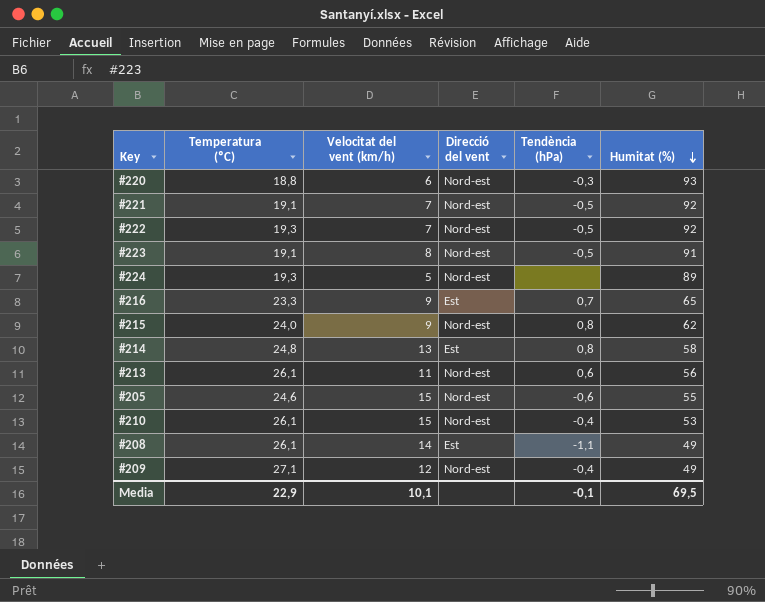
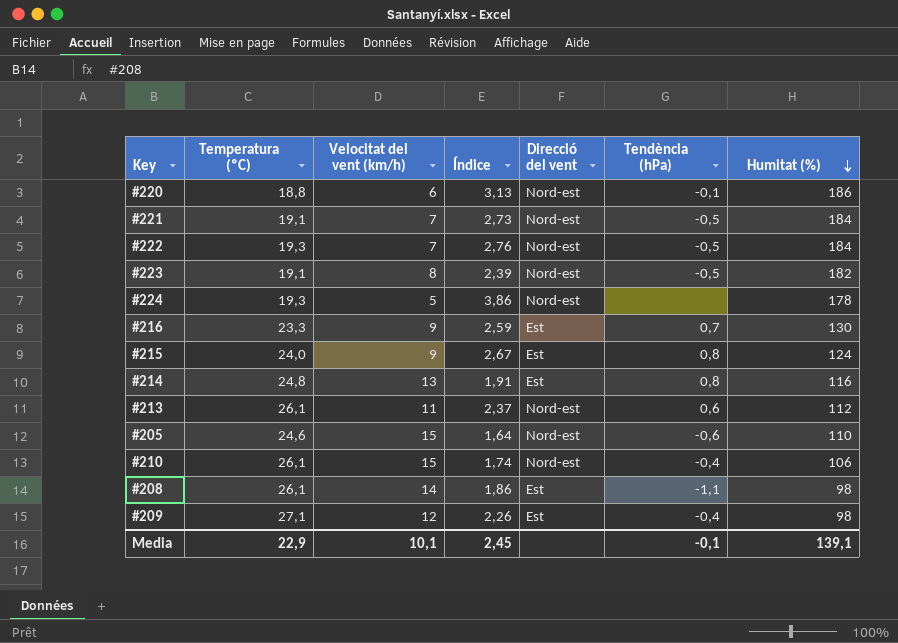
column Índice | formula: none -> [Temperatura (ºC)] / [Velocitat del vent (km/h)]
#220 | Tendència (hPa): -0,3 -> -0,1
#220 | Humitat (%): 93 -> 186
#221 | Humitat (%): 92 -> 184
#222 | Humitat (%): 92 -> 184
#223 | Humitat (%): 91 -> 182
#224 | Humitat (%): 89 -> 178
#216 | Humitat (%): 65 -> 130
#215 | Direcció del vent: Nord-est -> Est
#215 | Humitat (%): 62 -> 124
#214 | Humitat (%): 58 -> 116
#213 | Humitat (%): 56 -> 112
#205 | Humitat (%): 55 -> 110
#210 | Humitat (%): 53 -> 106
#208 | Humitat (%): 49 -> 98
#209 | Direcció del vent: Nord-est -> Est
#209 | Humitat (%): 49 -> 98
Media | Humitat (%): 69,5 -> 139,1

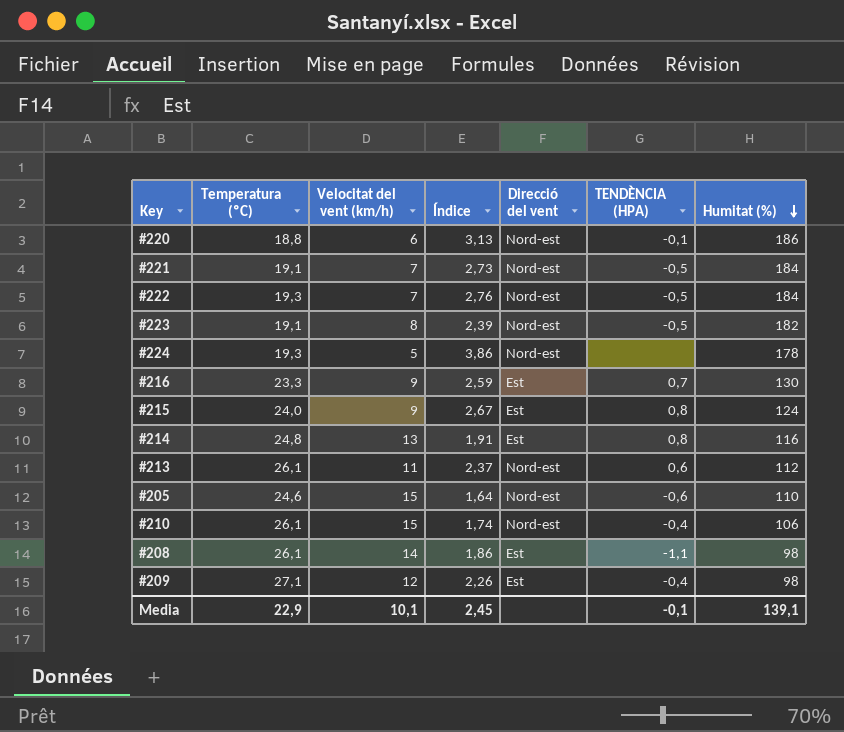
column name: Tendència (hPa) -> TENDÈNCIA (HPA)

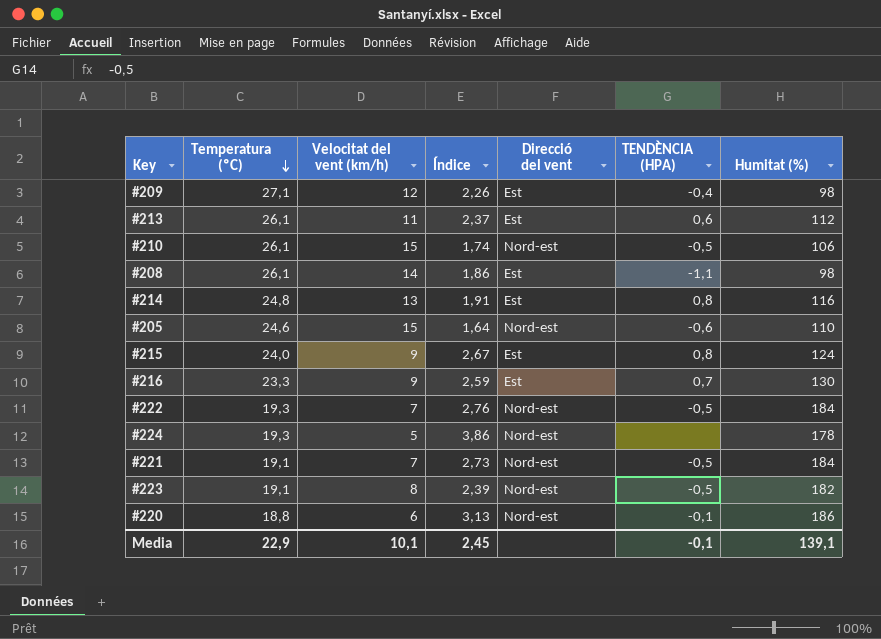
row order: Humitat (%) descending -> Temperatura (ºC) descending
#213 | Direcció del vent: Nord-est -> Est
#210 | TENDÈNCIA (HPA): -0,4 -> -0,5

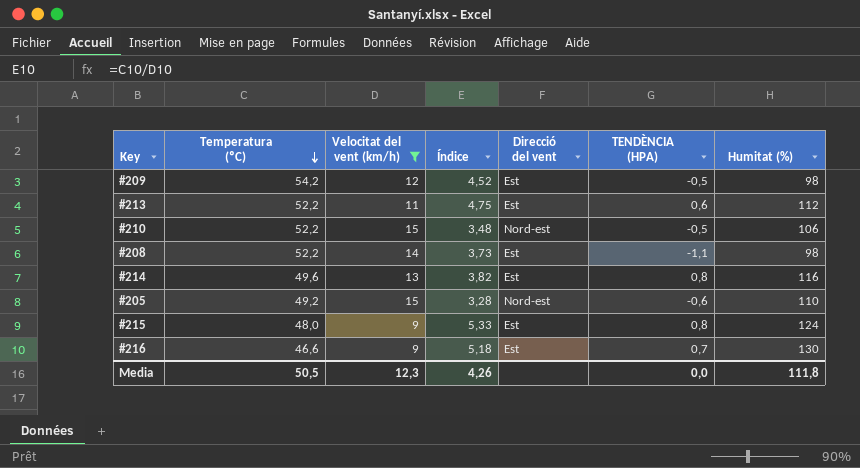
filter: none -> Velocitat del vent (km/h) >= 9
#209 | Temperatura (ºC): 27,1 -> 54,2
#209 | Índice: 2,26 -> 4,52
#209 | TENDÈNCIA (HPA): -0,4 -> -0,5
#213 | Temperatura (ºC): 26,1 -> 52,2
#213 | Índice: 2,37 -> 4,75
#210 | Temperatura (ºC): 26,1 -> 52,2
#210 | Índice: 1,74 -> 3,48
#208 | Temperatura (ºC): 26,1 -> 52,2
#208 | Índice: 1,86 -> 3,73
#214 | Temperatura (ºC): 24,8 -> 49,6
#214 | Índice: 1,91 -> 3,82
#205 | Temperatura (ºC): 24,6 -> 49,2
#205 | Índice: 1,64 -> 3,28
#215 | Temperatura (ºC): 24,0 -> 48,0
#215 | Índice: 2,67 -> 5,33
#216 | Temperatura (ºC): 23,3 -> 46,6
#216 | Índice: 2,59 -> 5,18
Media | Temperatura (ºC): 22,9 -> 50,5
Media | Velocitat del vent (km/h): 10,1 -> 12,3
Media | Índice: 2,45 -> 4,26
Media | TENDÈNCIA (HPA): -0,1 -> 0,0
Media | Humitat (%): 139,1 -> 111,8

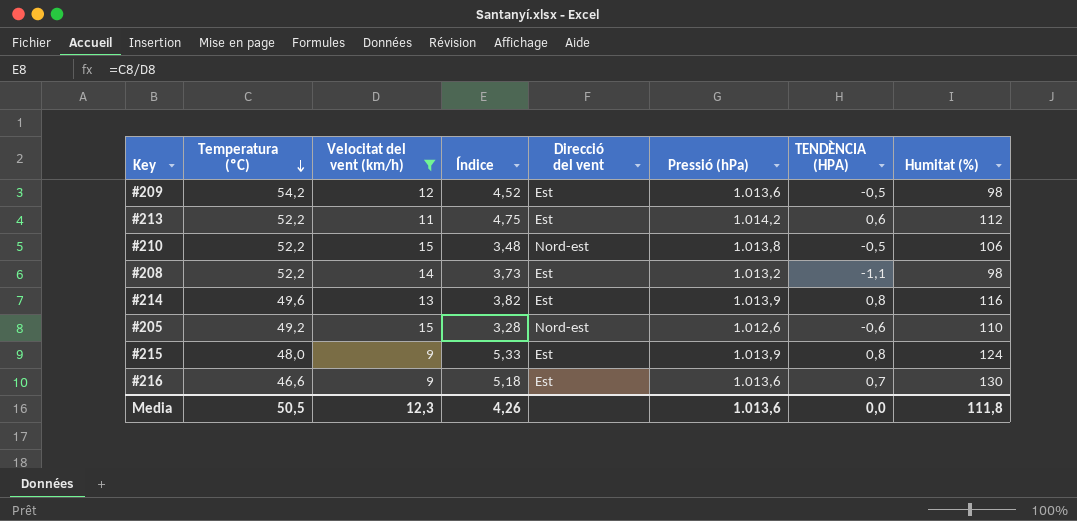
column Pressió (hPa) | position: none -> 6

